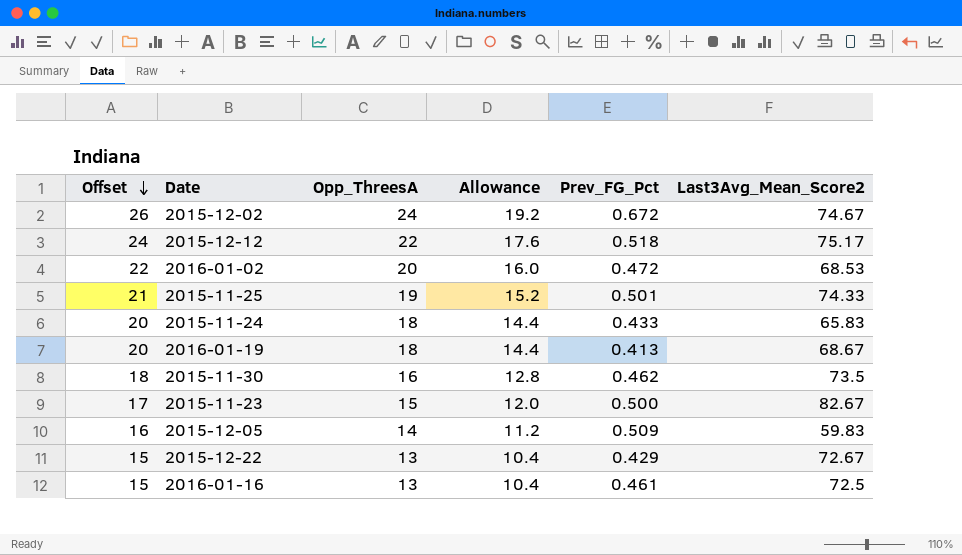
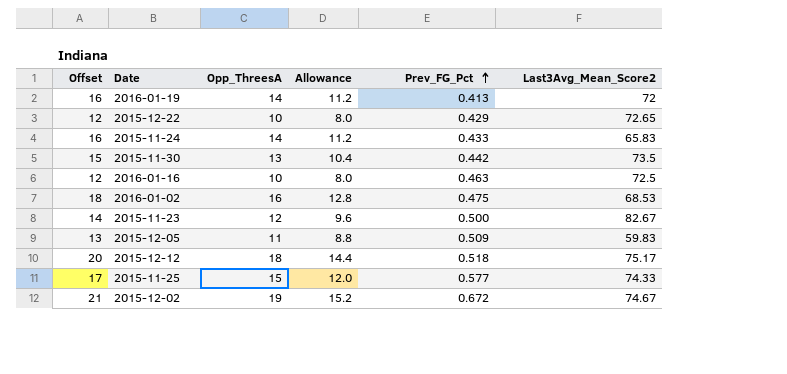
row order: Offset descending -> Prev_FG_Pct ascending
2016-01-19 | Offset: 20 -> 16
2016-01-19 | Opp_ThreesA: 18 -> 14
2016-01-19 | Allowance: 14.4 -> 11.2
2016-01-19 | Last3Avg_Mean_Score2: 68.67 -> 72
2015-12-22 | Offset: 15 -> 12
2015-12-22 | Opp_ThreesA: 13 -> 10
2015-12-22 | Allowance: 10.4 -> 8.0
2015-12-22 | Last3Avg_Mean_Score2: 72.67 -> 72.65
2015-11-24 | Offset: 20 -> 16
2015-11-24 | Opp_ThreesA: 18 -> 14
2015-11-24 | Allowance: 14.4 -> 11.2
2015-11-30 | Offset: 18 -> 15
2015-11-30 | Opp_ThreesA: 16 -> 13
2015-11-30 | Allowance: 12.8 -> 10.4
2015-11-30 | Prev_FG_Pct: 0.462 -> 0.442
2016-01-16 | Offset: 15 -> 12
2016-01-16 | Opp_ThreesA: 13 -> 10
2016-01-16 | Allowance: 10.4 -> 8.0
2016-01-16 | Prev_FG_Pct: 0.461 -> 0.463
2016-01-02 | Offset: 22 -> 18
2016-01-02 | Opp_ThreesA: 20 -> 16
2016-01-02 | Allowance: 16.0 -> 12.8
2016-01-02 | Prev_FG_Pct: 0.472 -> 0.475
2015-11-23 | Offset: 17 -> 14
2015-11-23 | Opp_ThreesA: 15 -> 12
2015-11-23 | Allowance: 12.0 -> 9.6
2015-12-05 | Offset: 16 -> 13
2015-12-05 | Opp_ThreesA: 14 -> 11
2015-12-05 | Allowance: 11.2 -> 8.8
2015-12-12 | Offset: 24 -> 20
2015-12-12 | Opp_ThreesA: 22 -> 18
2015-12-12 | Allowance: 17.6 -> 14.4
2015-11-25 | Offset: 21 -> 17
2015-11-25 | Opp_ThreesA: 19 -> 15
2015-11-25 | Allowance: 15.2 -> 12.0
2015-11-25 | Prev_FG_Pct: 0.501 -> 0.577
2015-12-02 | Offset: 26 -> 21
2015-12-02 | Opp_ThreesA: 24 -> 19
2015-12-02 | Allowance: 19.2 -> 15.2

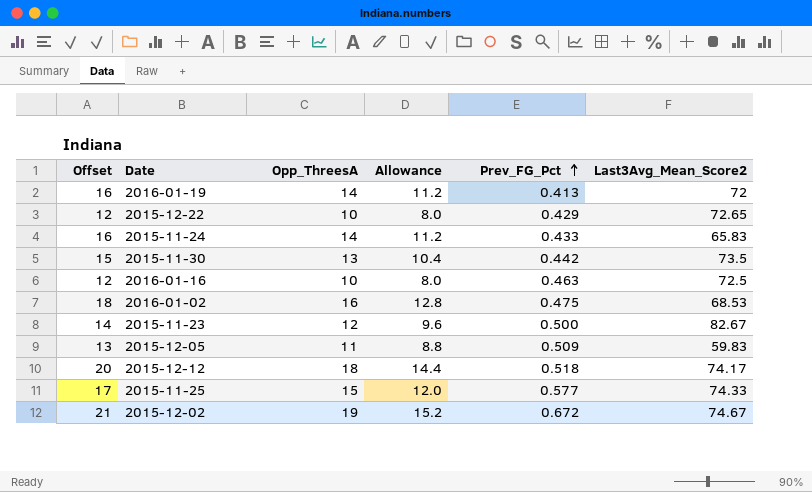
2015-12-12 | Last3Avg_Mean_Score2: 75.17 -> 74.17

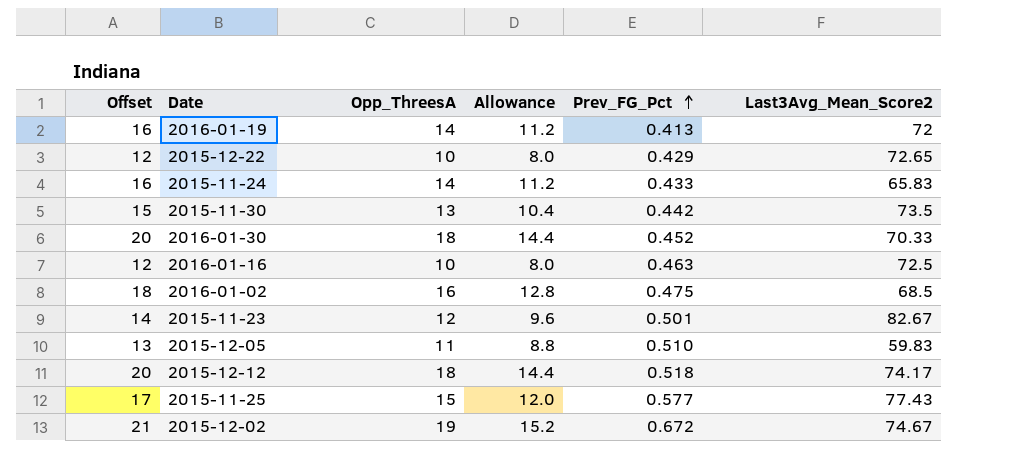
row 2016-01-30: none -> 20 | 18 | 14.4 | 0.452 | 70.33
2016-01-02 | Last3Avg_Mean_Score2: 68.53 -> 68.5
2015-11-23 | Prev_FG_Pct: 0.500 -> 0.501
2015-12-05 | Prev_FG_Pct: 0.509 -> 0.510
2015-11-25 | Last3Avg_Mean_Score2: 74.33 -> 77.43

